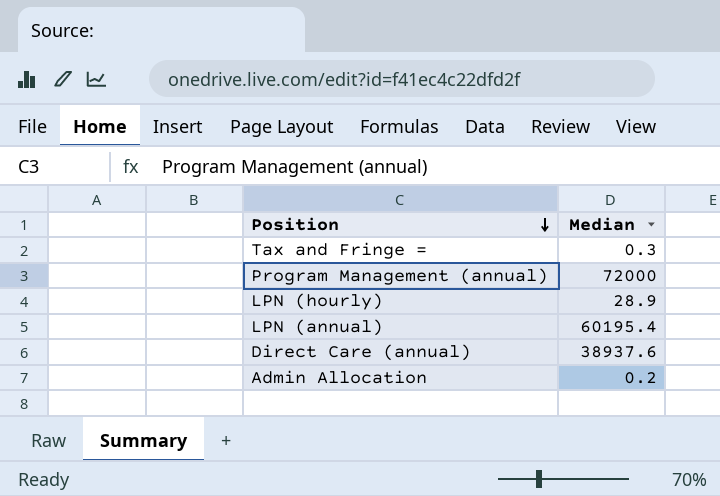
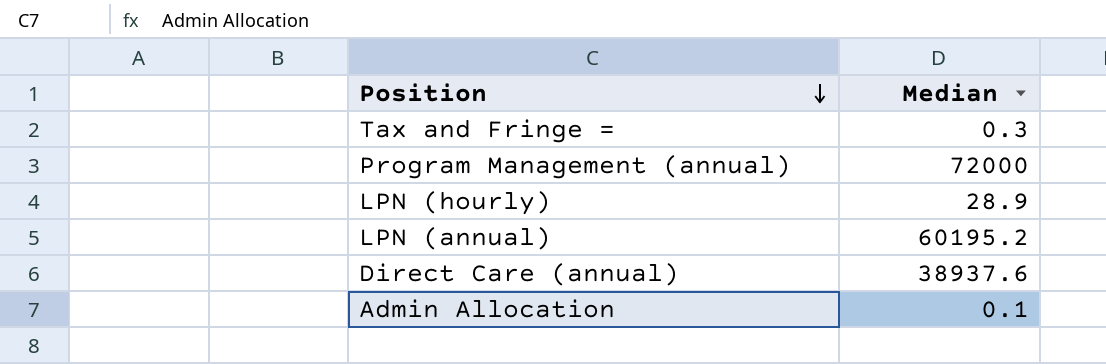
LPN (annual) | Median: 60195.4 -> 60195.2
Admin Allocation | Median: 0.2 -> 0.1

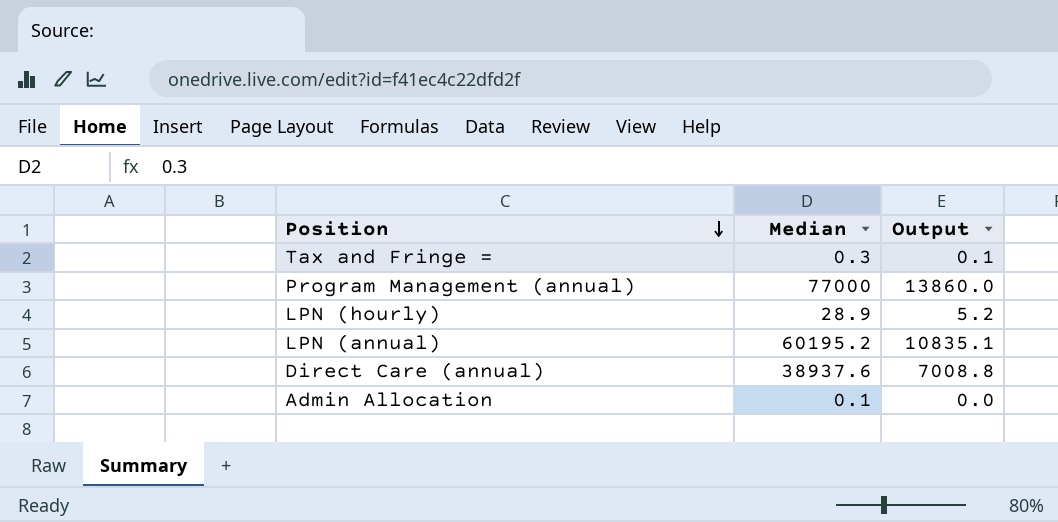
column Output | formula: none -> [Median] * 0.18
Program Management (annual) | Median: 72000 -> 77000

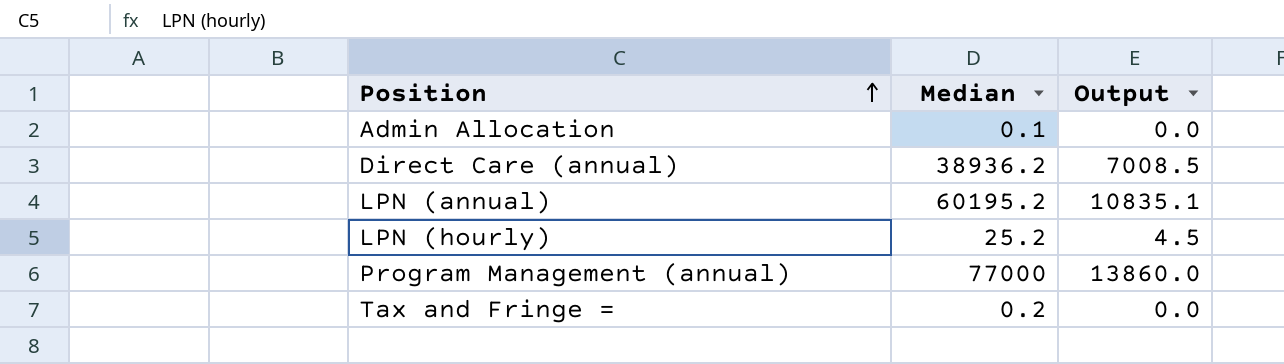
row order: Position descending -> Position ascending
Direct Care (annual) | Median: 38937.6 -> 38936.2
Direct Care (annual) | Output: 7008.8 -> 7008.5
LPN (hourly) | Median: 28.9 -> 25.2
LPN (hourly) | Output: 5.2 -> 4.5
Tax and Fringe = | Median: 0.3 -> 0.2
Tax and Fringe = | Output: 0.1 -> 0.0

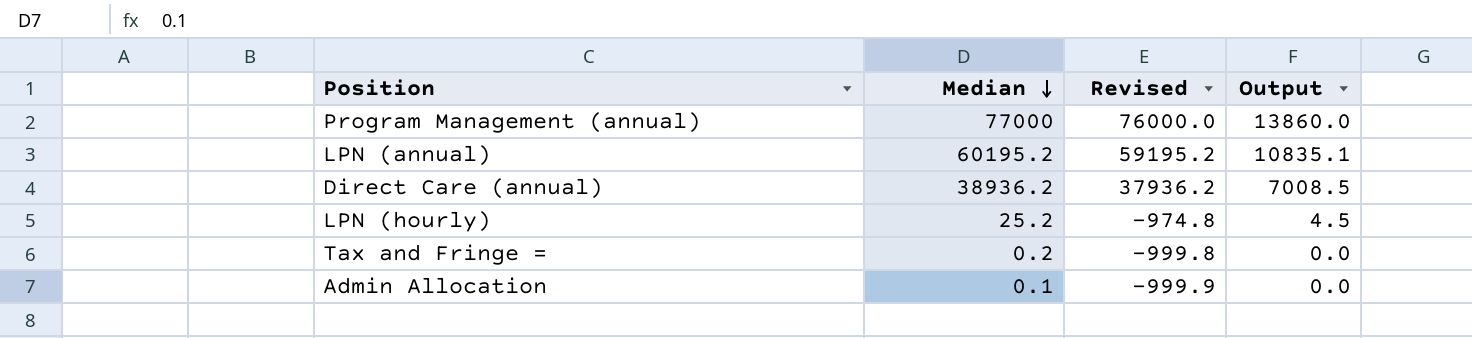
row order: Position ascending -> Median descending
column Revised | formula: none -> [Median] - 1000

